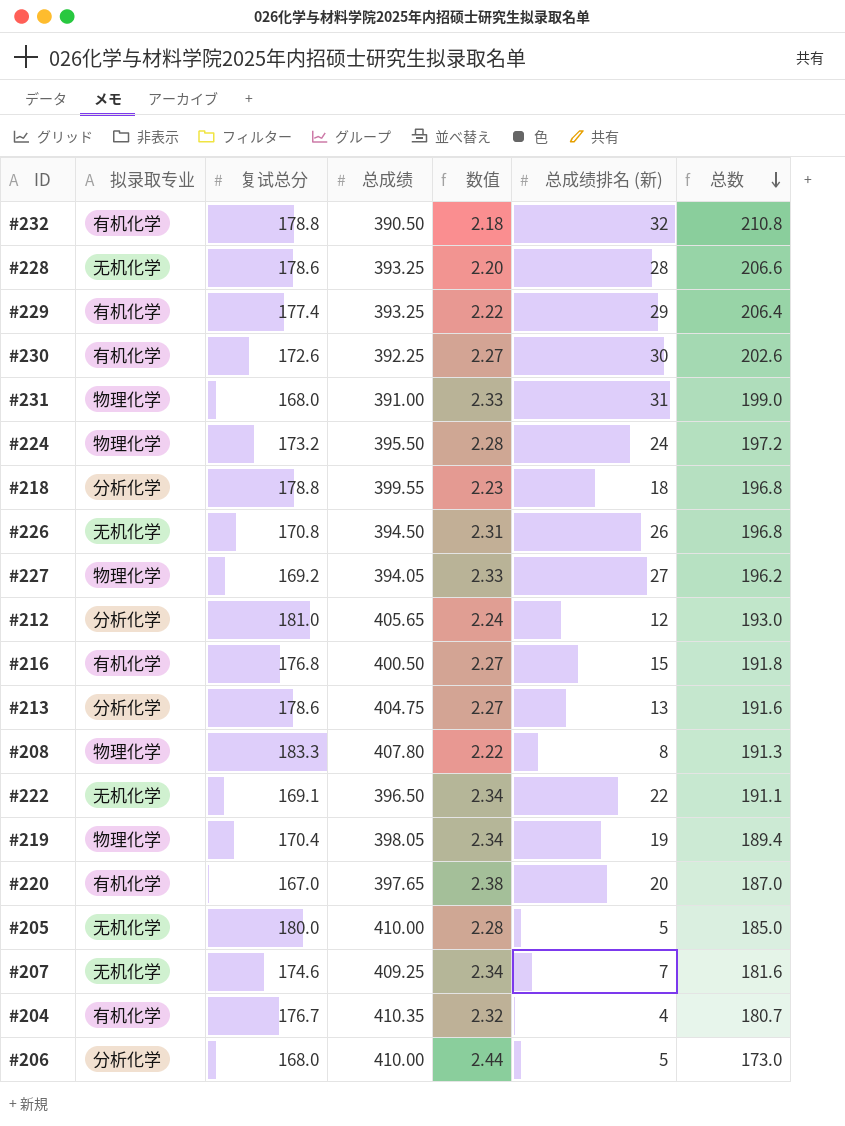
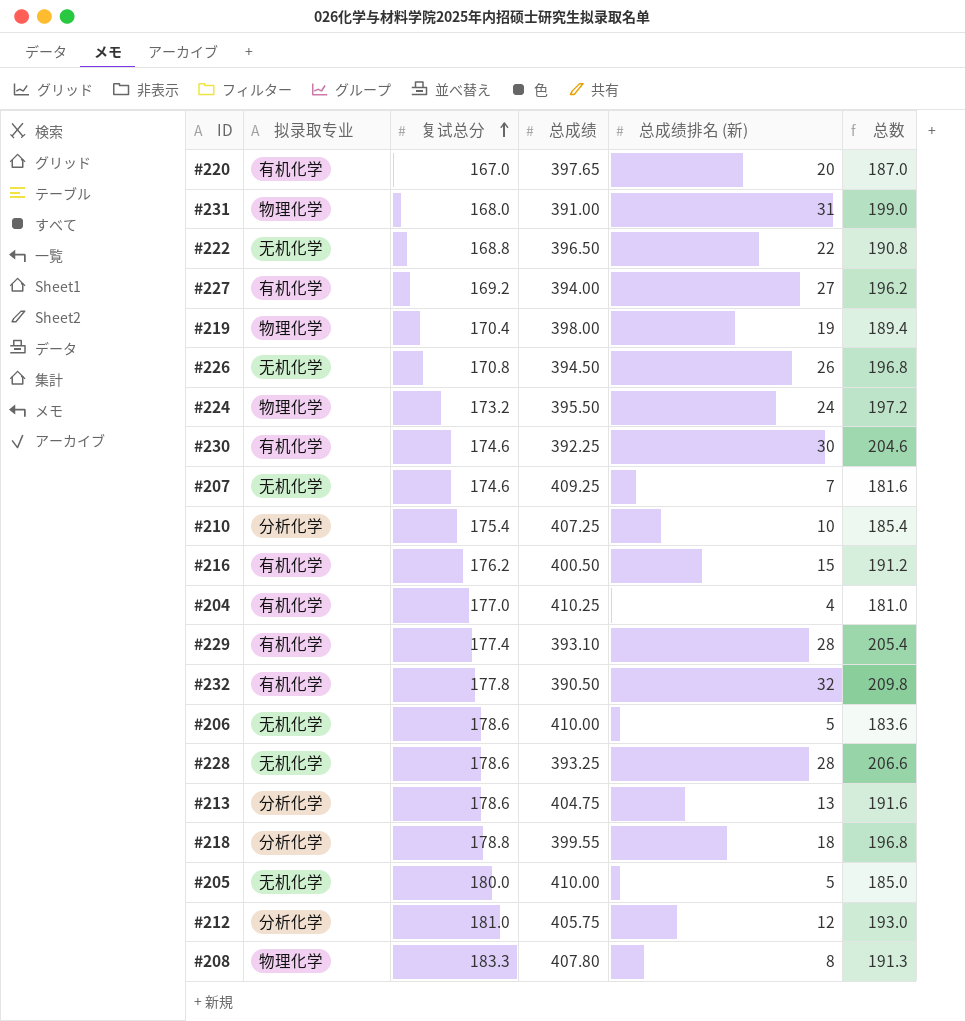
row order: 总数 descending -> 复试总分 ascending
column 数值 | formula: [总成绩] / [复试总分] -> none
#222 | 复试总分: 169.1 -> 168.8
#222 | 总数: 191.1 -> 190.8
#227 | 拟录取专业: 物理化学 -> 有机化学
#227 | 总成绩: 394.05 -> 394.00
#219 | 总成绩: 398.05 -> 398.00
#230 | 复试总分: 172.6 -> 174.6
#230 | 总数: 202.6 -> 204.6
row #210: none -> 分析化学 | 175.4 | 407.25 | 10 | 185.4
#216 | 复试总分: 176.8 -> 176.2
#216 | 总数: 191.8 -> 191.2
#204 | 复试总分: 176.7 -> 177.0
#204 | 总成绩: 410.35 -> 410.25
#204 | 总数: 180.7 -> 181.0
#229 | 总成绩: 393.25 -> 393.10
#229 | 总成绩排名 (新): 29 -> 28
#229 | 总数: 206.4 -> 205.4
#232 | 复试总分: 178.8 -> 177.8
#232 | 总数: 210.8 -> 209.8
#206 | 拟录取专业: 分析化学 -> 无机化学
#206 | 复试总分: 168.0 -> 178.6
#206 | 总数: 173.0 -> 183.6
#212 | 总成绩: 405.65 -> 405.75

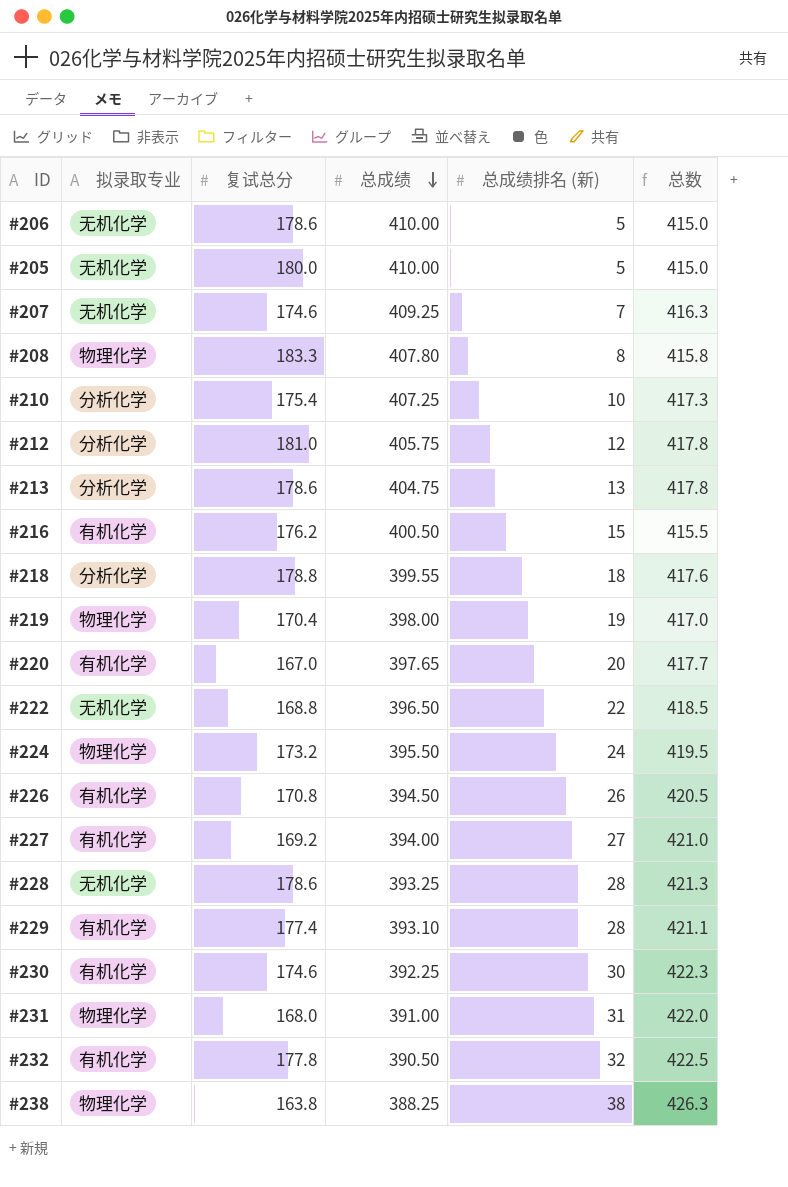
row order: 复试总分 ascending -> 总成绩 descending
column 总数 | formula: [复试总分] + [总成绩排名 (新)] -> [总成绩] + [总成绩排名 (新)]
row #204: 有机化学 | 177.0 | 410.25 | 4 | 181.0 -> none
#226 | 拟录取专业: 无机化学 -> 有机化学
row #238: none -> 物理化学 | 163.8 | 388.25 | 38 | 426.3

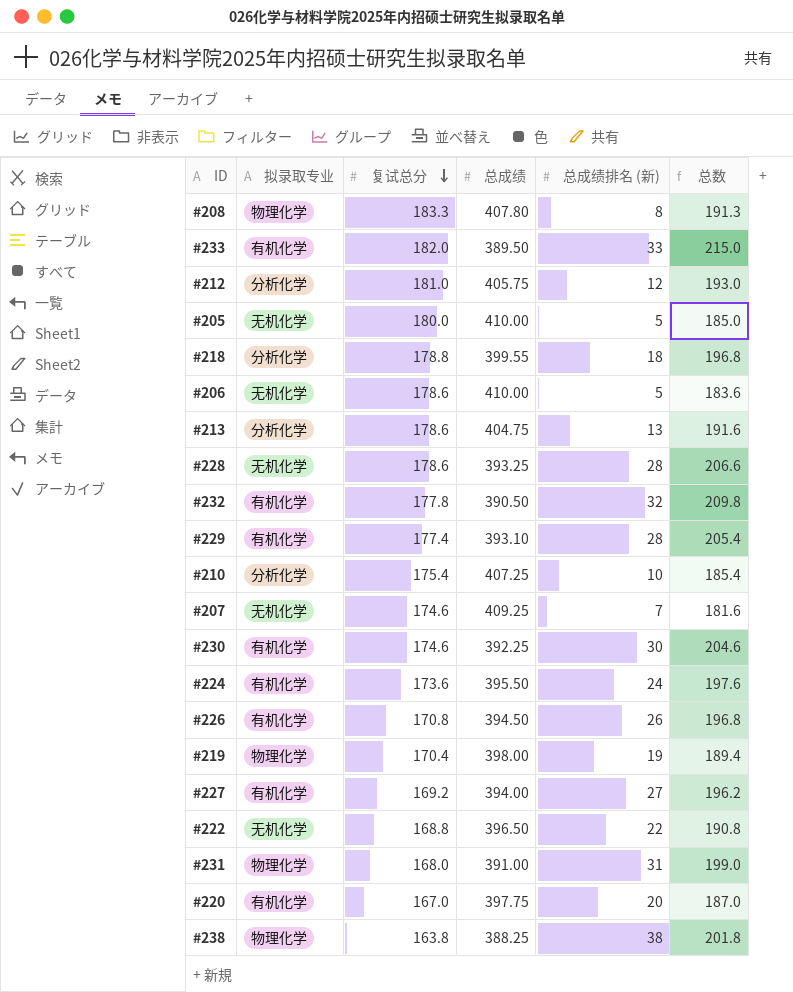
row order: 总成绩 descending -> 复试总分 descending
column 总数 | formula: [总成绩] + [总成绩排名 (新)] -> [复试总分] + [总成绩排名 (新)]
row #216: 有机化学 | 176.2 | 400.50 | 15 | 415.5 -> none
row #233: none -> 有机化学 | 182.0 | 389.50 | 33 | 215.0
#224 | 拟录取专业: 物理化学 -> 有机化学
#224 | 复试总分: 173.2 -> 173.6
#220 | 总成绩: 397.65 -> 397.75

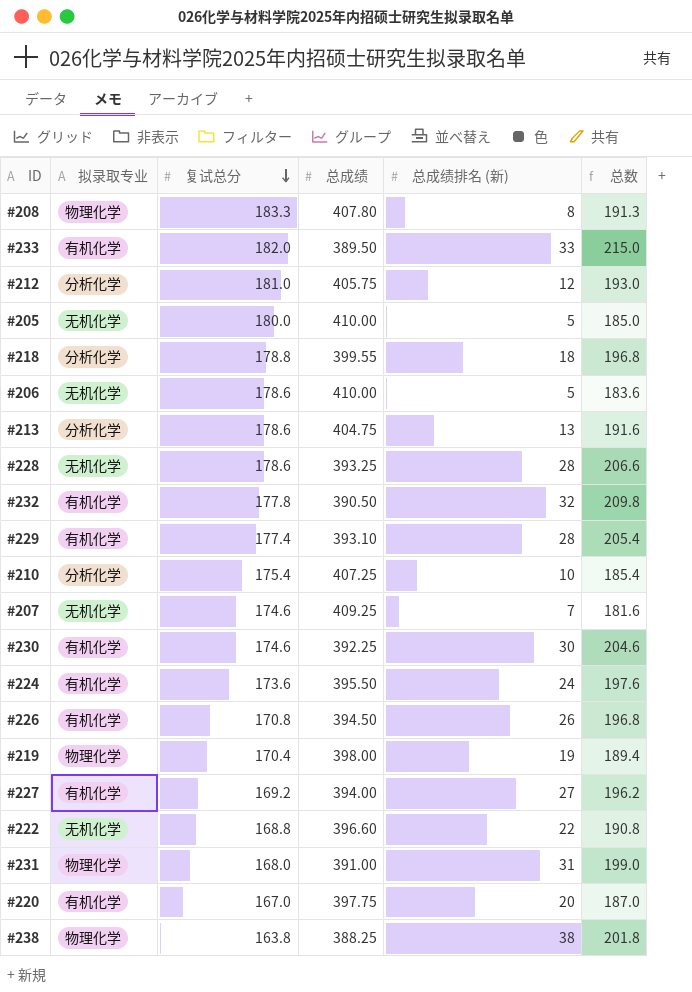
#222 | 总成绩: 396.50 -> 396.60

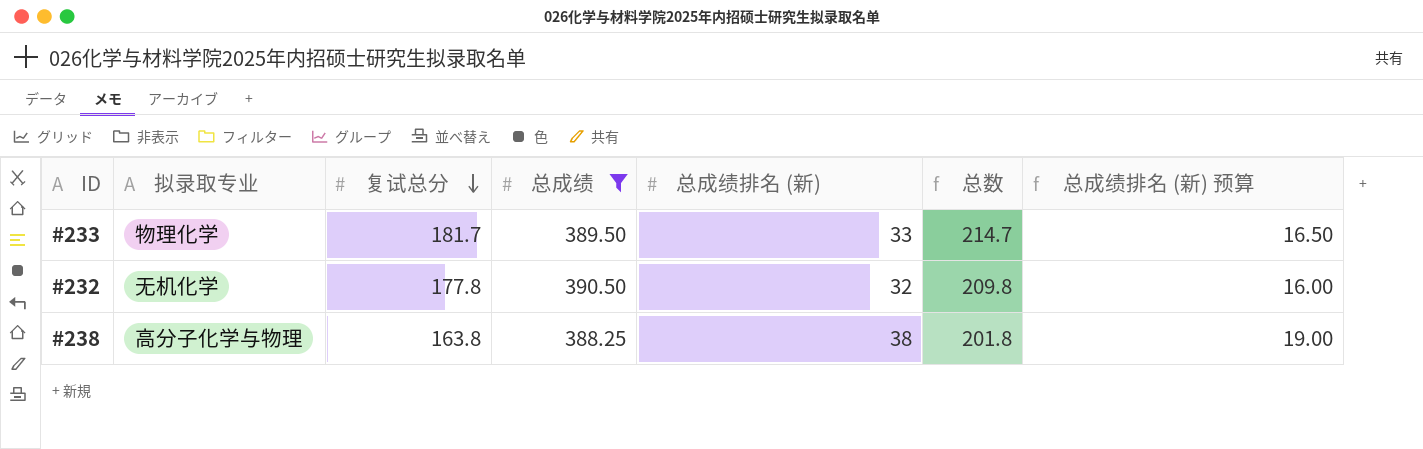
filter: none -> 总成绩 <= 390.50
column 总成绩排名 (新) 预算 | formula: none -> [总成绩排名 (新)] * 0.5
#233 | 拟录取专业: 有机化学 -> 物理化学
#233 | 复试总分: 182.0 -> 181.7
#233 | 总数: 215.0 -> 214.7
#232 | 拟录取专业: 有机化学 -> 无机化学
#238 | 拟录取专业: 物理化学 -> 高分子化学与物理

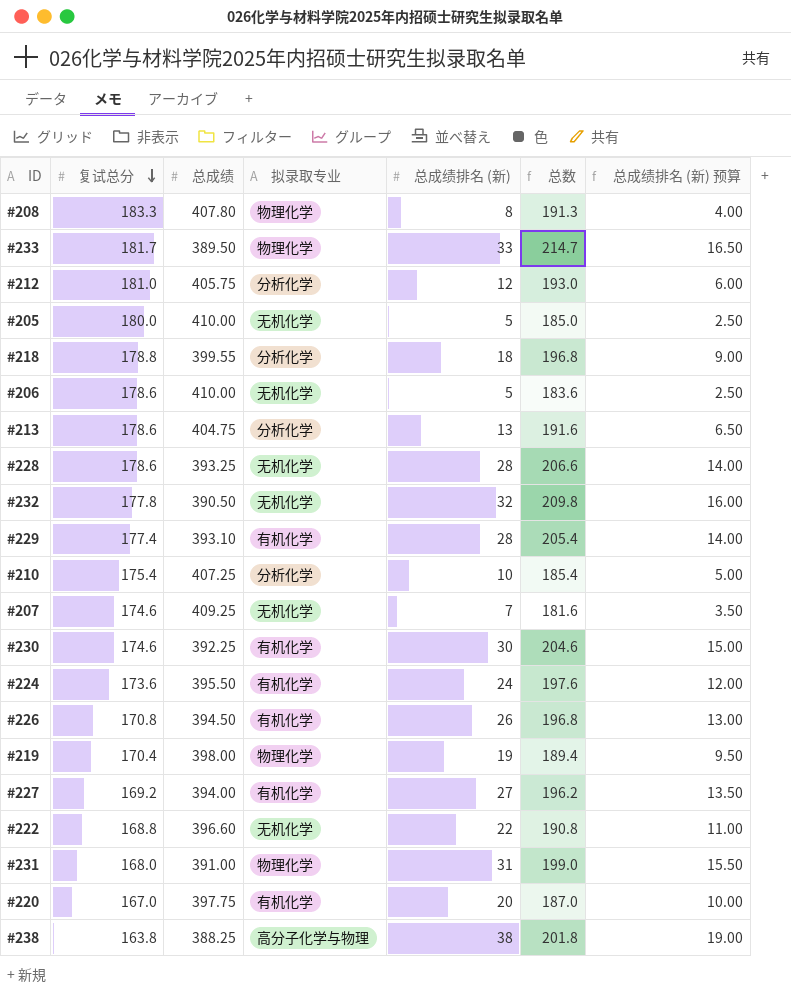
filter: 总成绩 <= 390.50 -> none
column 拟录取专业 | position: 2 -> 4

